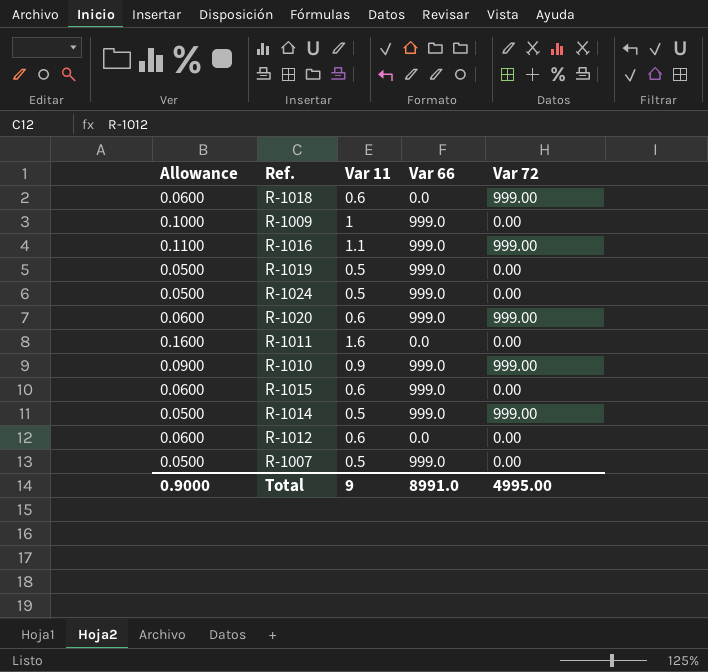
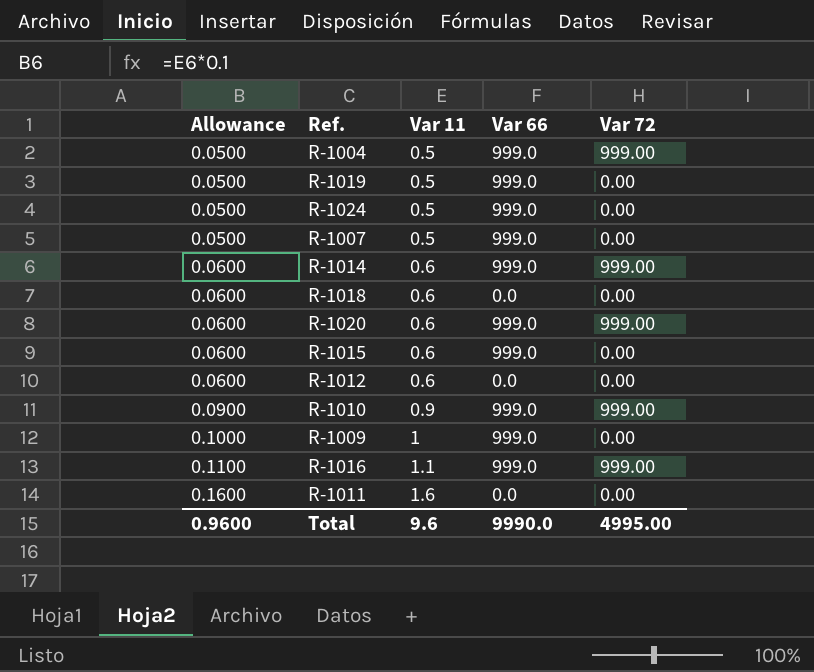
row order: none -> Allowance ascending
row R-1004: none -> 0.0500 | 0.5 | 999.0 | 999.00
R-1014 | Allowance: 0.0500 -> 0.0600
R-1014 | Var 11: 0.5 -> 0.6
R-1018 | Var 72: 999.00 -> 0.00
Total | Allowance: 0.9000 -> 0.9600
Total | Var 11: 9 -> 9.6
Total | Var 66: 8991.0 -> 9990.0

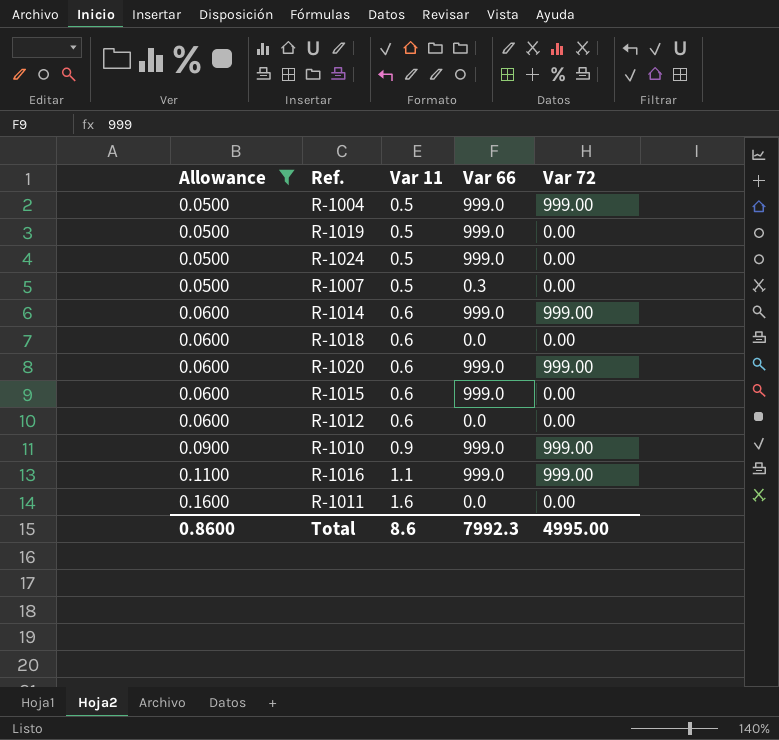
filter: none -> Allowance != 0.1000
R-1007 | Var 66: 999.0 -> 0.3
Total | Allowance: 0.9600 -> 0.8600
Total | Var 11: 9.6 -> 8.6
Total | Var 66: 9990.0 -> 7992.3

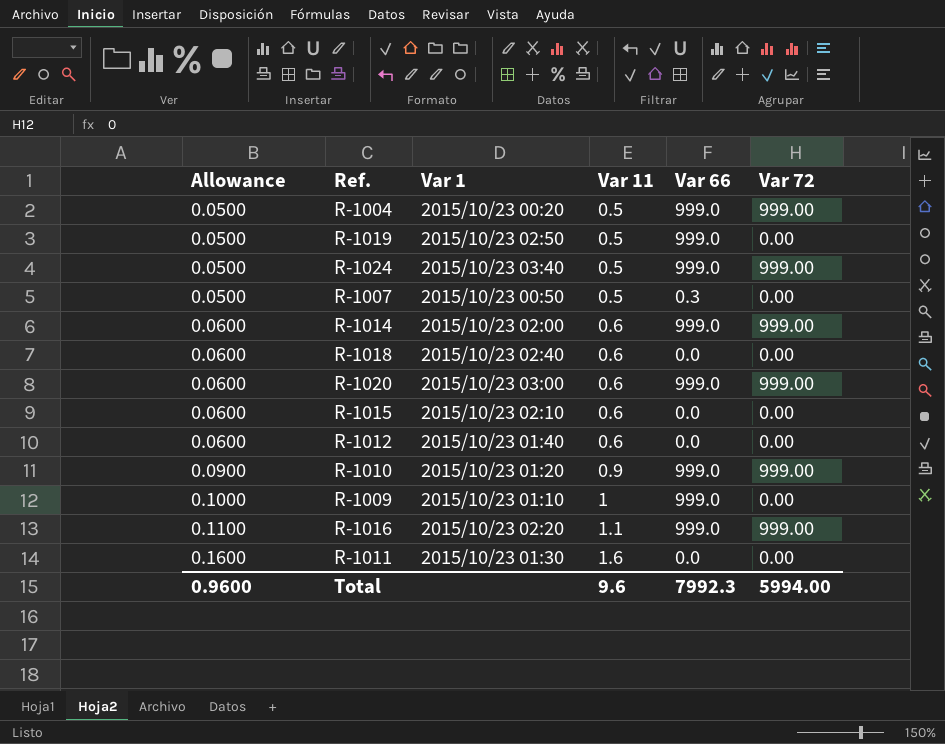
filter: Allowance != 0.1000 -> none
column Var 1 | position: none -> 3
R-1024 | Var 72: 0.00 -> 999.00
R-1015 | Var 66: 999.0 -> 0.0
Total | Allowance: 0.8600 -> 0.9600
Total | Var 11: 8.6 -> 9.6
Total | Var 72: 4995.00 -> 5994.00

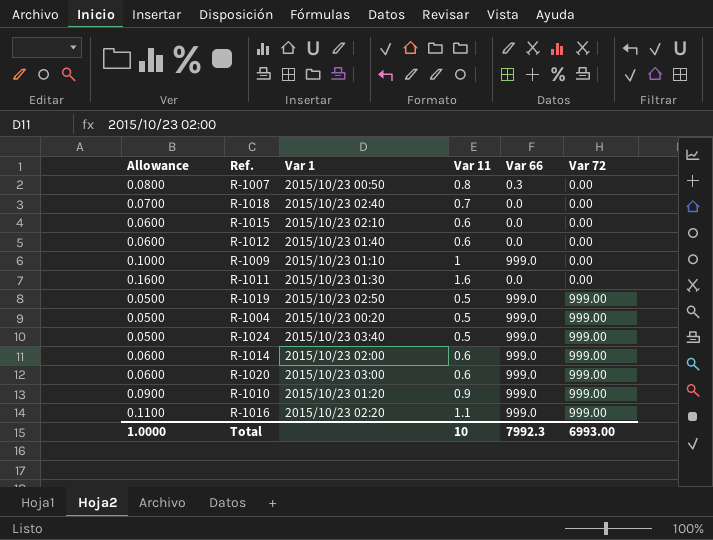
row order: Allowance ascending -> Var 72 ascending
R-1007 | Allowance: 0.0500 -> 0.0800
R-1007 | Var 11: 0.5 -> 0.8
R-1018 | Allowance: 0.0600 -> 0.0700
R-1018 | Var 11: 0.6 -> 0.7
R-1019 | Var 72: 0.00 -> 999.00
Total | Allowance: 0.9600 -> 1.0000
Total | Var 11: 9.6 -> 10
Total | Var 72: 5994.00 -> 6993.00

